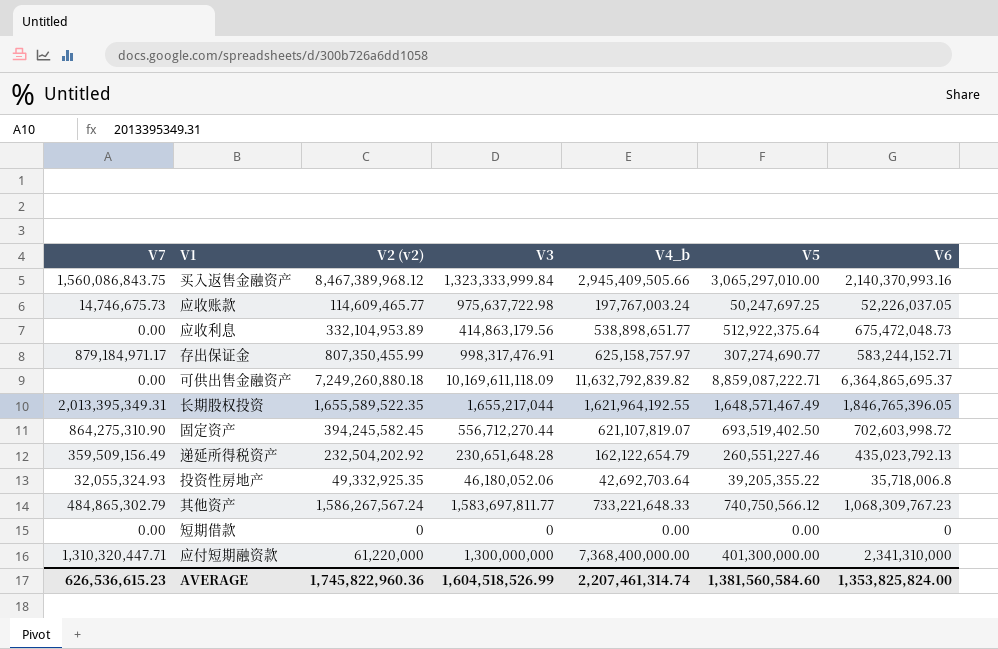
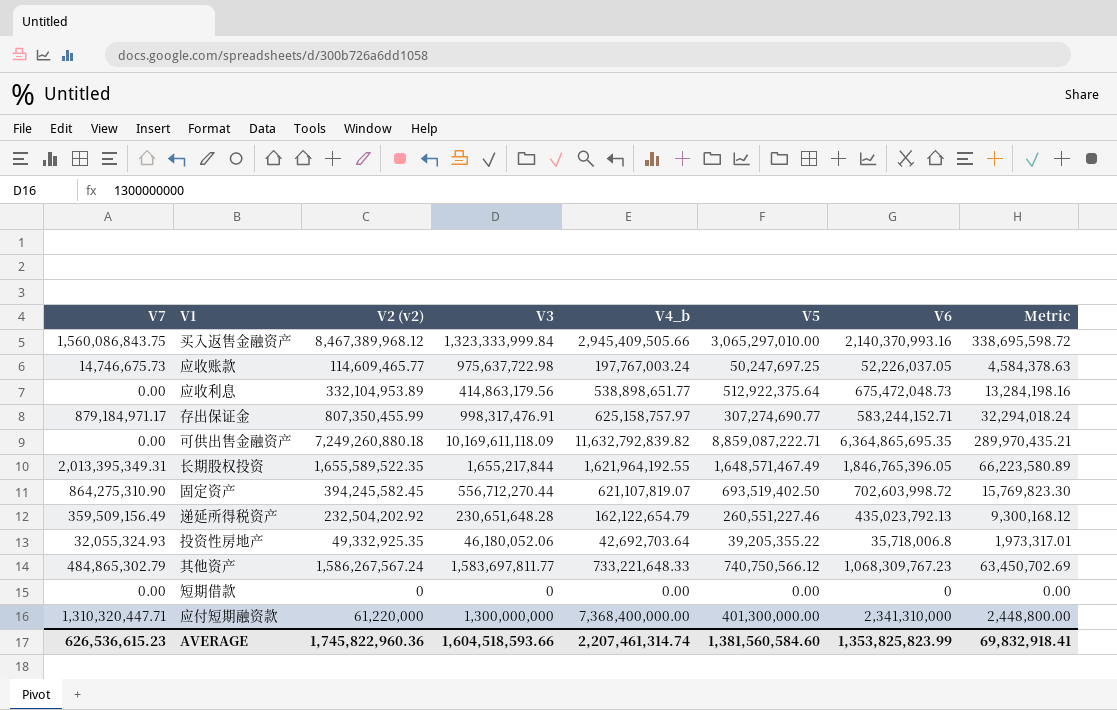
column Metric | formula: none -> [V2 (v2)] * 0.04
可供出售金融资产 | V6: 6,364,865,695.37 -> 6,364,865,695.35
长期股权投资 | V3: 1,655,217,044 -> 1,655,217,844
AVERAGE | V3: 1,604,518,526.99 -> 1,604,518,593.66
AVERAGE | V6: 1,353,825,824.00 -> 1,353,825,823.99

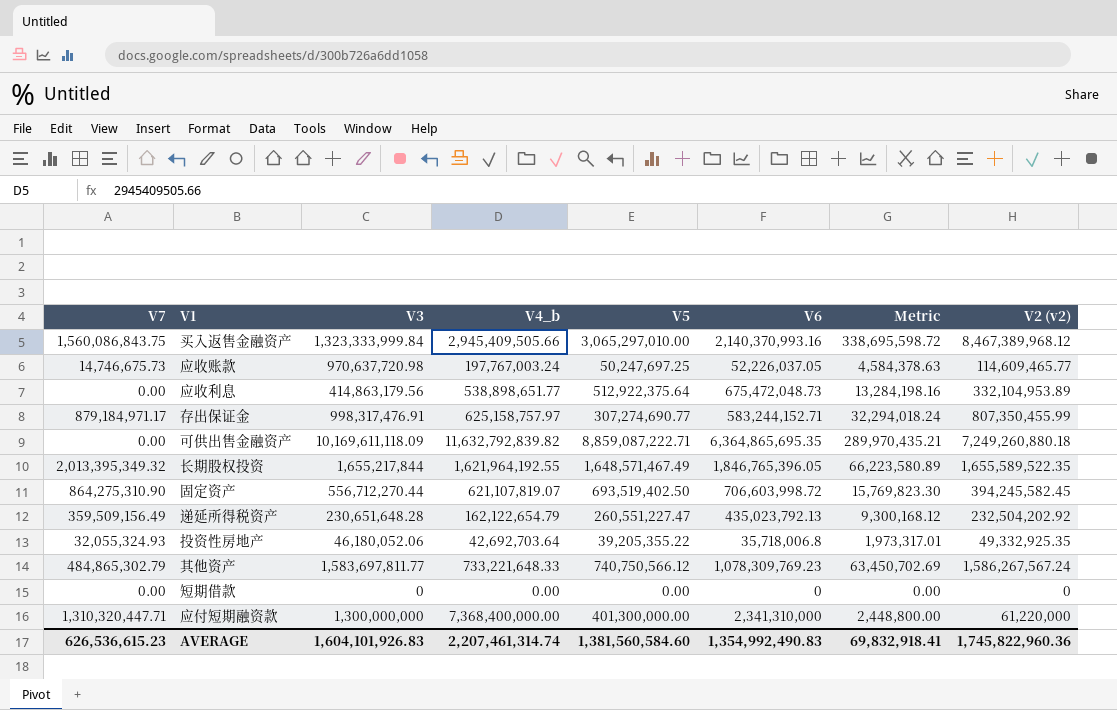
column V2 (v2) | position: 3 -> 8
应收账款 | V3: 975,637,722.98 -> 970,637,720.98
长期股权投资 | V7: 2,013,395,349.31 -> 2,013,395,349.32
固定资产 | V6: 702,603,998.72 -> 706,603,998.72
递延所得税资产 | V5: 260,551,227.46 -> 260,551,227.47
其他资产 | V6: 1,068,309,767.23 -> 1,078,309,769.23
AVERAGE | V3: 1,604,518,593.66 -> 1,604,101,926.83
AVERAGE | V6: 1,353,825,823.99 -> 1,354,992,490.83

